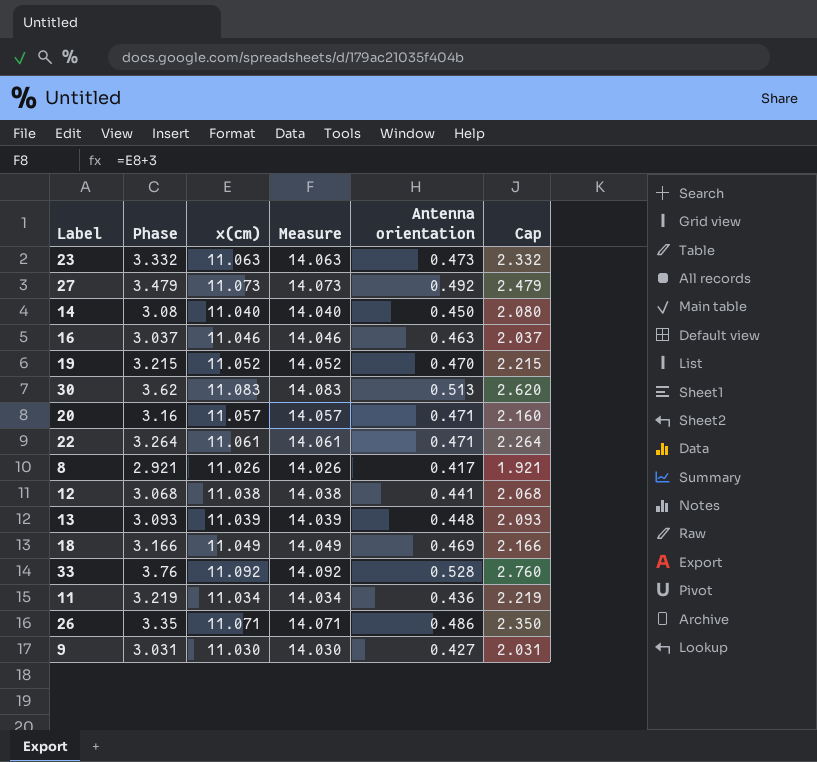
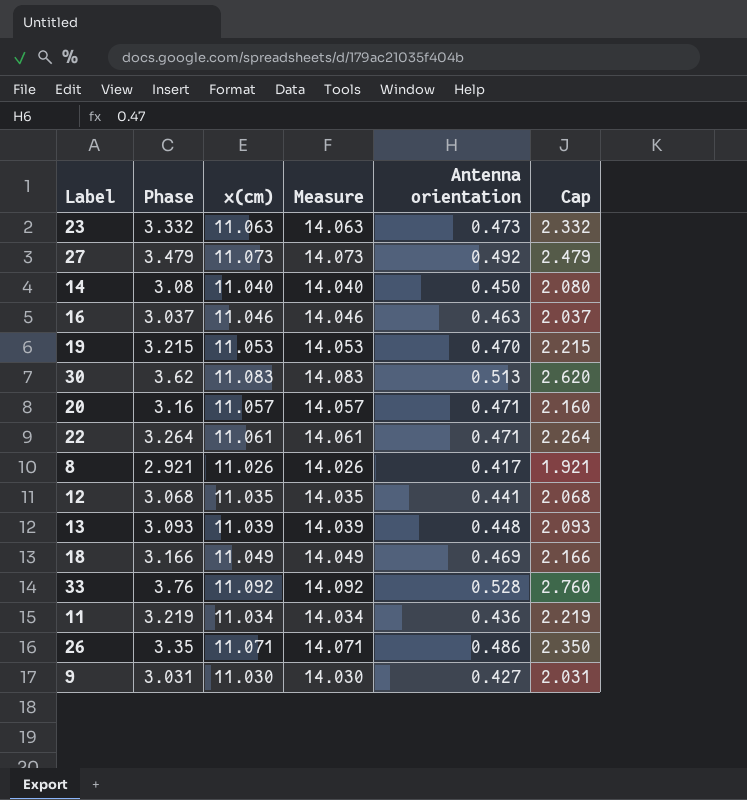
19 | x(cm): 11.052 -> 11.053
19 | Measure: 14.052 -> 14.053
12 | x(cm): 11.038 -> 11.035
12 | Measure: 14.038 -> 14.035

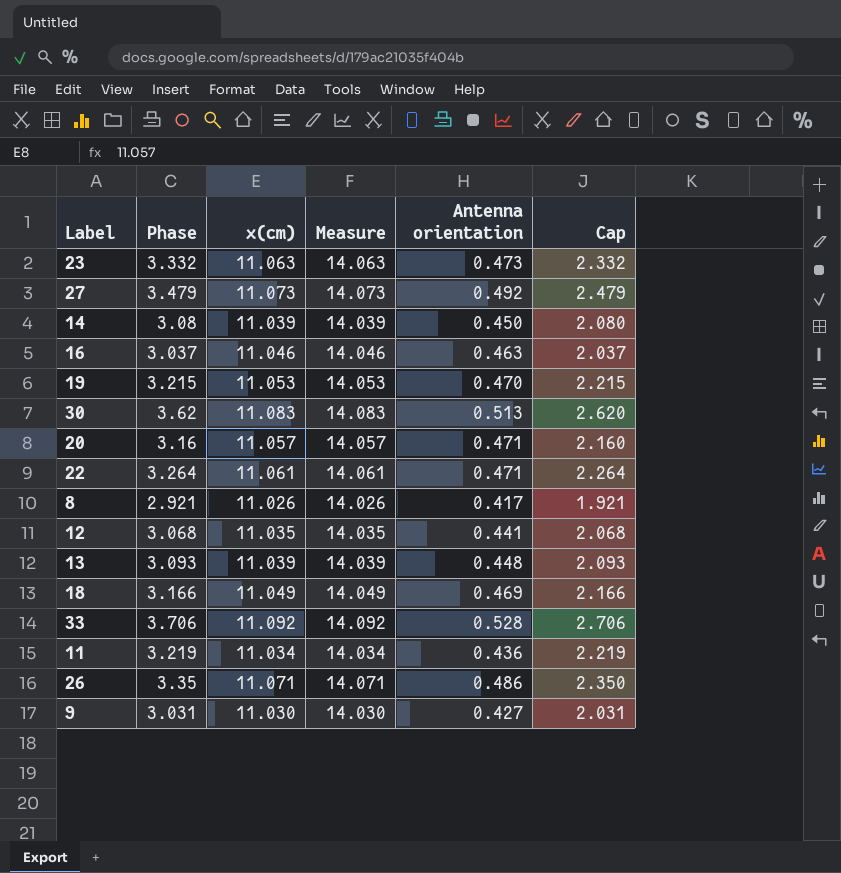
14 | x(cm): 11.040 -> 11.039
14 | Measure: 14.040 -> 14.039
33 | Phase: 3.76 -> 3.706
33 | Cap: 2.760 -> 2.706

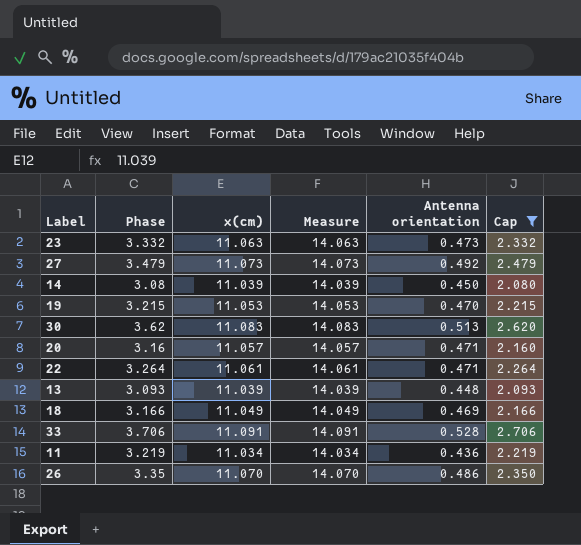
filter: none -> Cap >= 2.080
33 | x(cm): 11.092 -> 11.091
33 | Measure: 14.092 -> 14.091
26 | x(cm): 11.071 -> 11.070
26 | Measure: 14.071 -> 14.070

